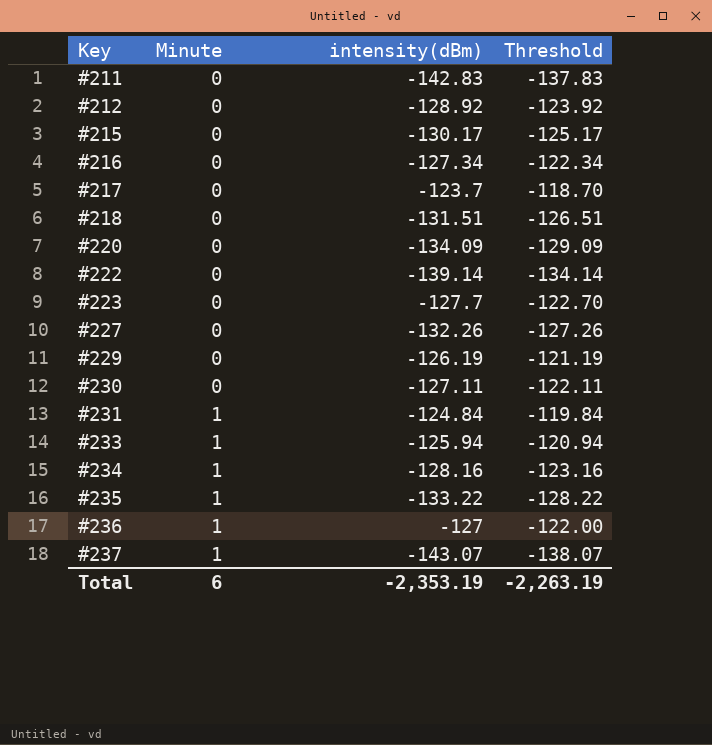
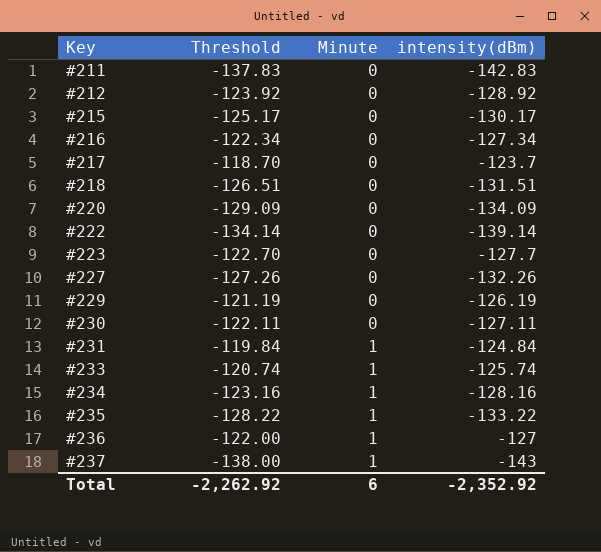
column Threshold | position: 4 -> 2
#233 | Threshold: -120.94 -> -120.74
#233 | intensity(dBm): -125.94 -> -125.74
#237 | Threshold: -138.07 -> -138.00
#237 | intensity(dBm): -143.07 -> -143
Total | Threshold: -2,263.19 -> -2,262.92
Total | intensity(dBm): -2,353.19 -> -2,352.92

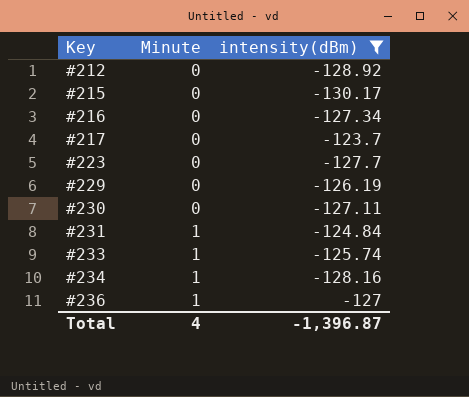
filter: none -> intensity(dBm) >= -130.17
column Threshold | formula: [intensity(dBm)] + 5 -> none
Total | Minute: 6 -> 4
Total | intensity(dBm): -2,352.92 -> -1,396.87

